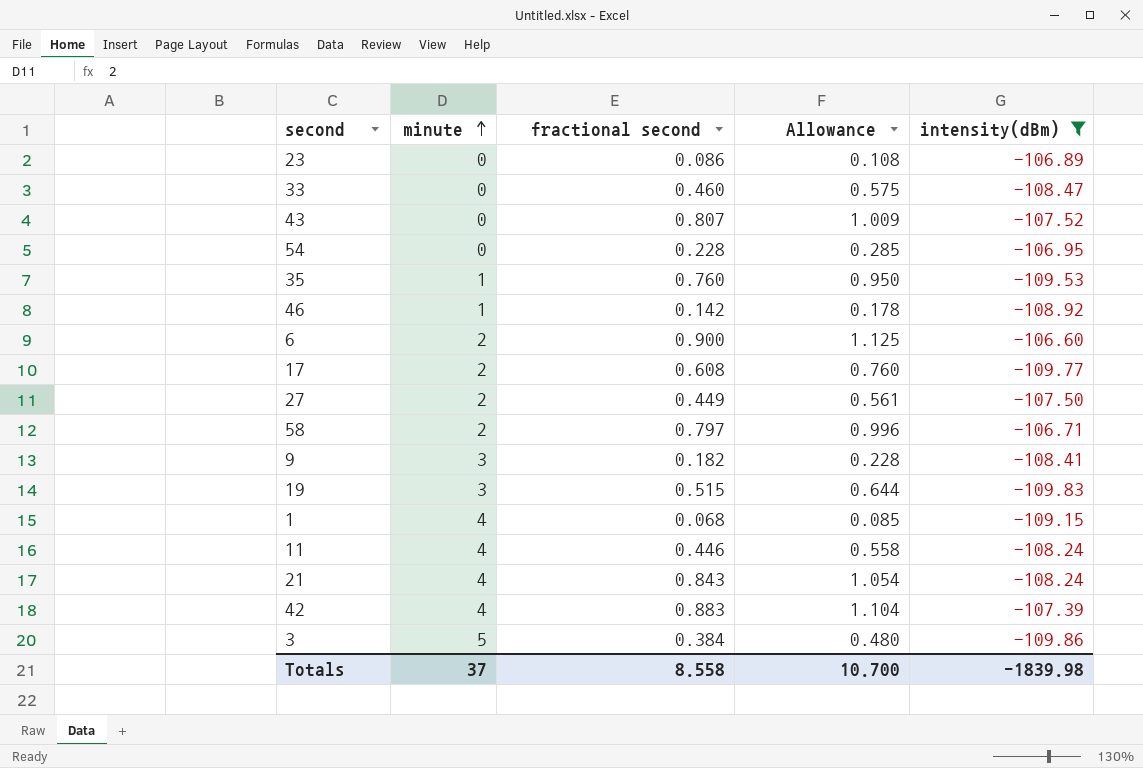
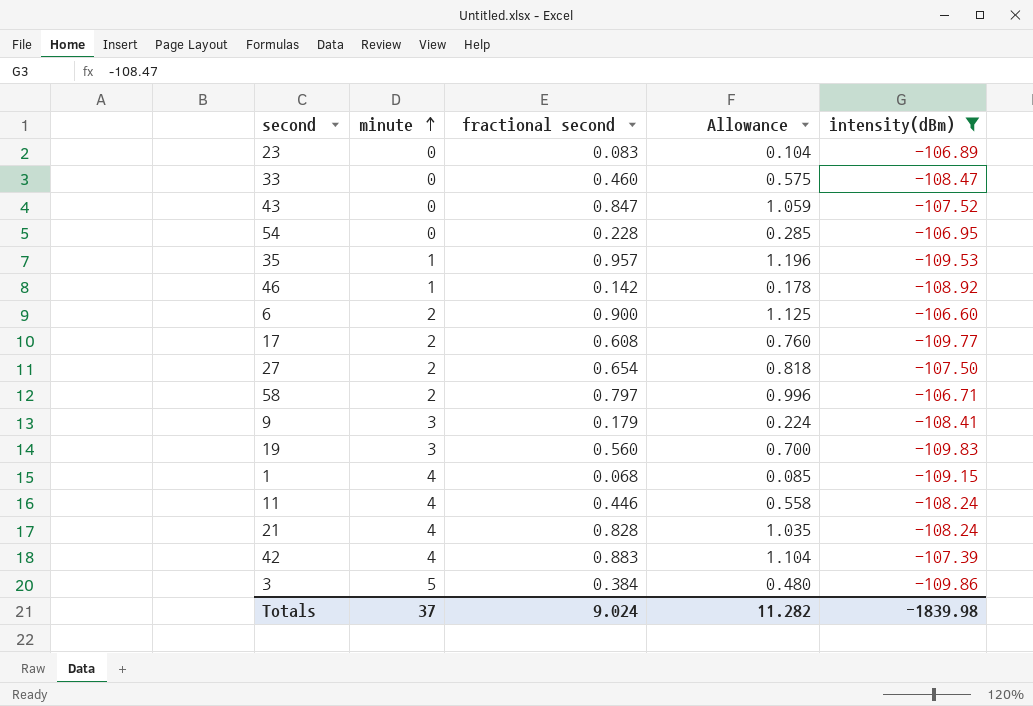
23 | fractional second: 0.086 -> 0.083
23 | Allowance: 0.108 -> 0.104
43 | fractional second: 0.807 -> 0.847
43 | Allowance: 1.009 -> 1.059
35 | fractional second: 0.760 -> 0.957
35 | Allowance: 0.950 -> 1.196
27 | fractional second: 0.449 -> 0.654
27 | Allowance: 0.561 -> 0.818
9 | fractional second: 0.182 -> 0.179
9 | Allowance: 0.228 -> 0.224
19 | fractional second: 0.515 -> 0.560
19 | Allowance: 0.644 -> 0.700
21 | fractional second: 0.843 -> 0.828
21 | Allowance: 1.054 -> 1.035
Totals | fractional second: 8.558 -> 9.024
Totals | Allowance: 10.700 -> 11.282

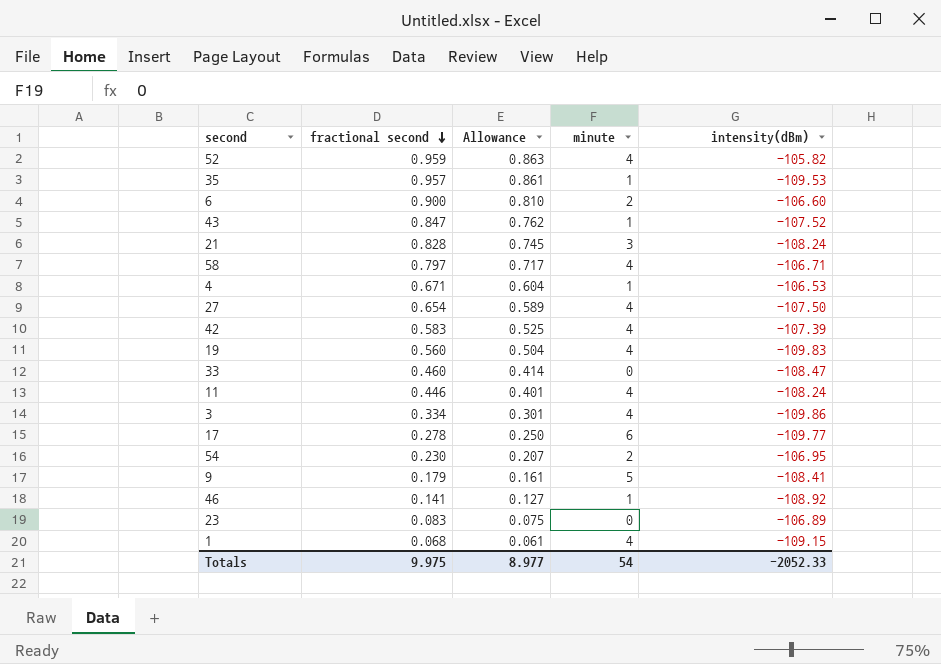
filter: intensity(dBm) <= -106.60 -> none
row order: minute ascending -> fractional second descending
column Allowance | formula: [fractional second] * 1.25 -> [fractional second] * 0.9
column minute | position: 2 -> 4
43 | minute: 0 -> 1
21 | minute: 4 -> 3
58 | minute: 2 -> 4
27 | minute: 2 -> 4
42 | fractional second: 0.883 -> 0.583
19 | minute: 3 -> 4
3 | fractional second: 0.384 -> 0.334
3 | minute: 5 -> 4
17 | fractional second: 0.608 -> 0.278
17 | minute: 2 -> 6
54 | fractional second: 0.228 -> 0.230
54 | minute: 0 -> 2
9 | minute: 3 -> 5
46 | fractional second: 0.142 -> 0.141
Totals | fractional second: 9.024 -> 9.975
Totals | Allowance: 11.282 -> 8.977
Totals | minute: 37 -> 54
Totals | intensity(dBm): -1839.98 -> -2052.33

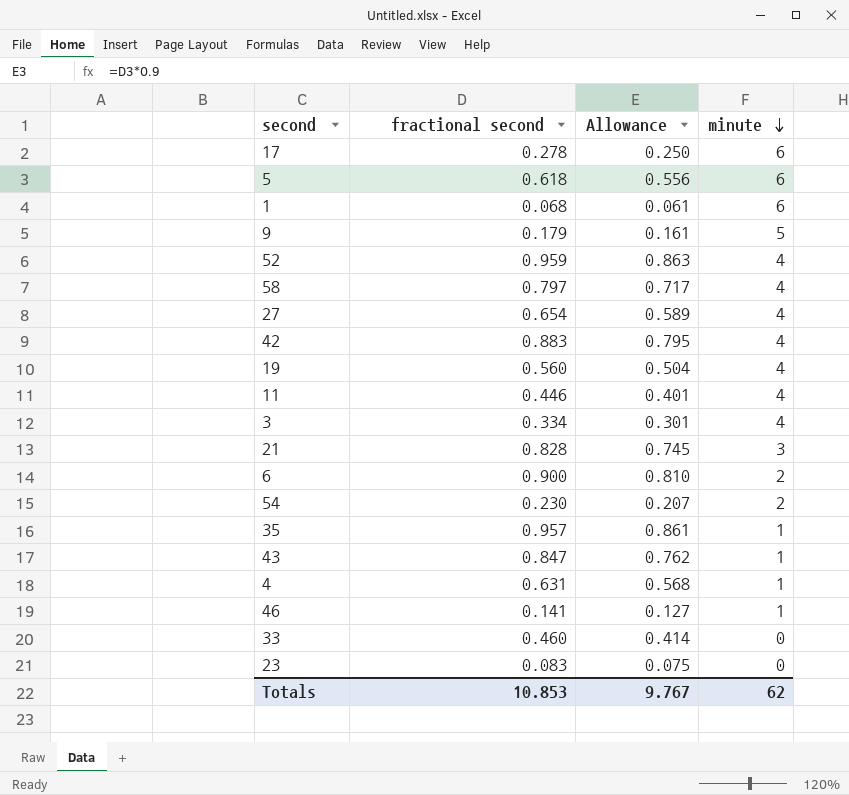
row order: fractional second descending -> minute descending
column intensity(dBm) | position: 5 -> none
row 5: none -> 0.618 | 0.556 | 6
1 | minute: 4 -> 6
42 | fractional second: 0.583 -> 0.883
42 | Allowance: 0.525 -> 0.795
4 | fractional second: 0.671 -> 0.631
4 | Allowance: 0.604 -> 0.568
Totals | fractional second: 9.975 -> 10.853
Totals | Allowance: 8.977 -> 9.767
Totals | minute: 54 -> 62

